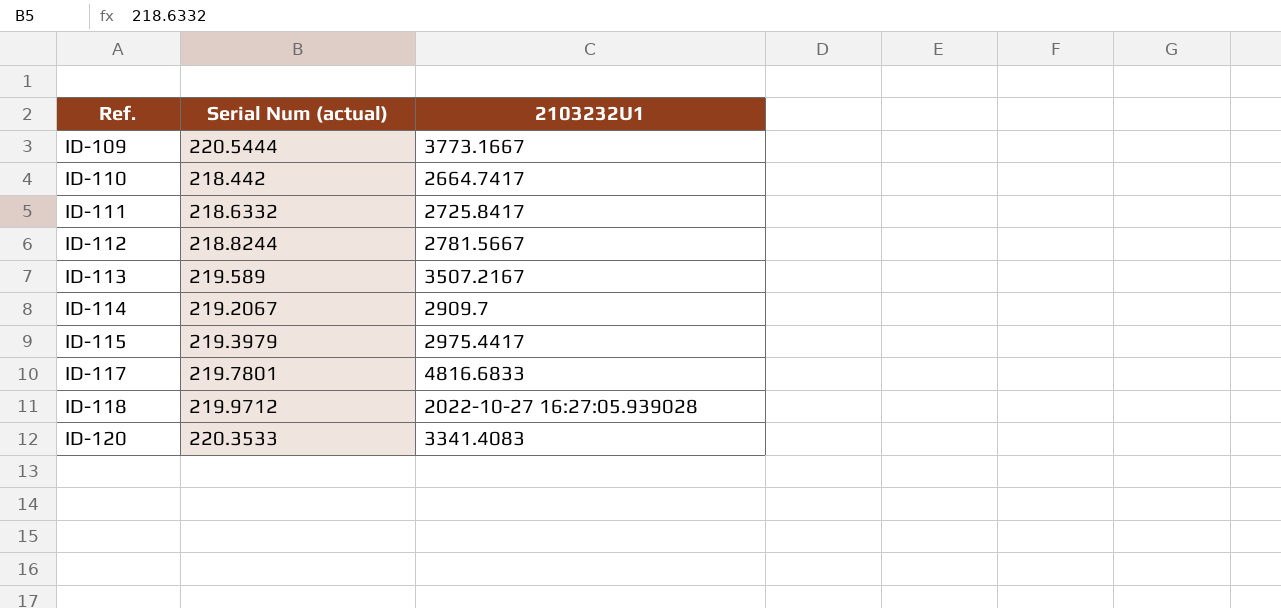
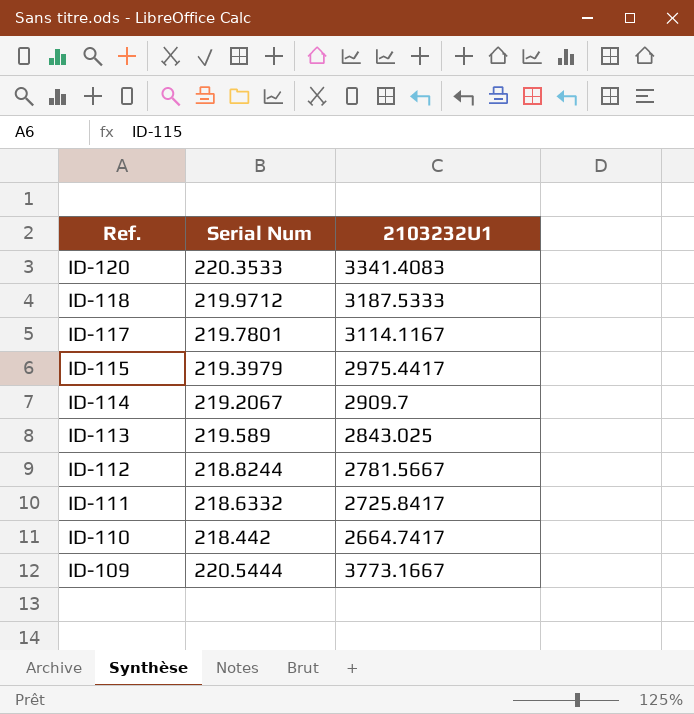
row order: Ref. ascending -> Ref. descending
column name: Serial Num (actual) -> Serial Num
ID-118 | 2103232U1: 2022-10-27 16:27:05.939028 -> 3187.5333
ID-117 | 2103232U1: 4816.6833 -> 3114.1167
ID-113 | 2103232U1: 3507.2167 -> 2843.025

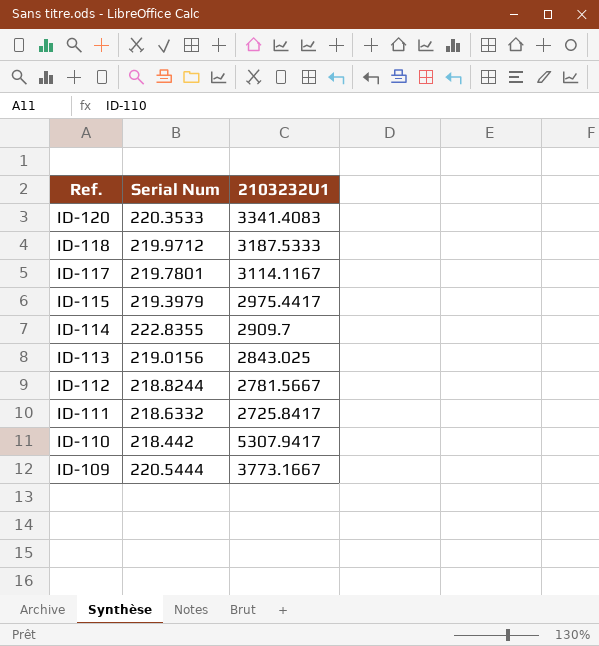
ID-114 | Serial Num: 219.2067 -> 222.8355
ID-113 | Serial Num: 219.589 -> 219.0156
ID-110 | 2103232U1: 2664.7417 -> 5307.9417

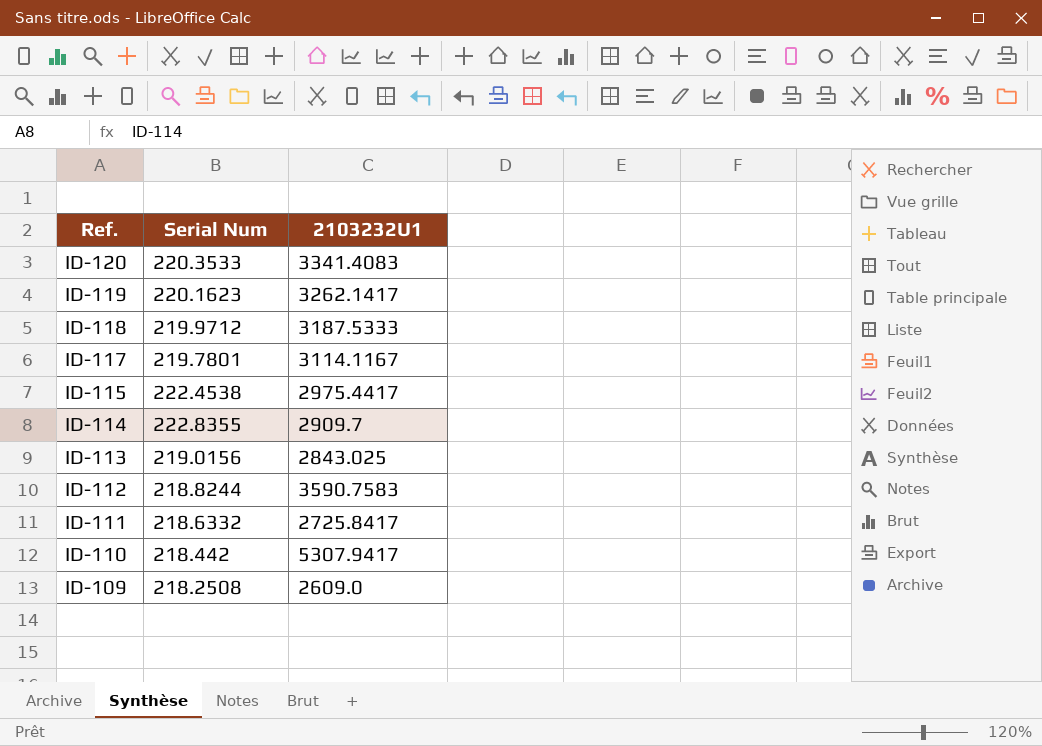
row ID-119: none -> 220.1623 | 3262.1417
ID-115 | Serial Num: 219.3979 -> 222.4538
ID-112 | 2103232U1: 2781.5667 -> 3590.7583
ID-109 | Serial Num: 220.5444 -> 218.2508
ID-109 | 2103232U1: 3773.1667 -> 2609.0

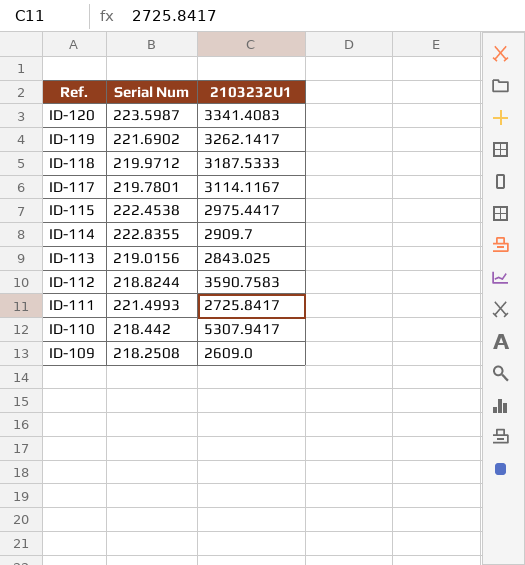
ID-120 | Serial Num: 220.3533 -> 223.5987
ID-119 | Serial Num: 220.1623 -> 221.6902
ID-111 | Serial Num: 218.6332 -> 221.4993

